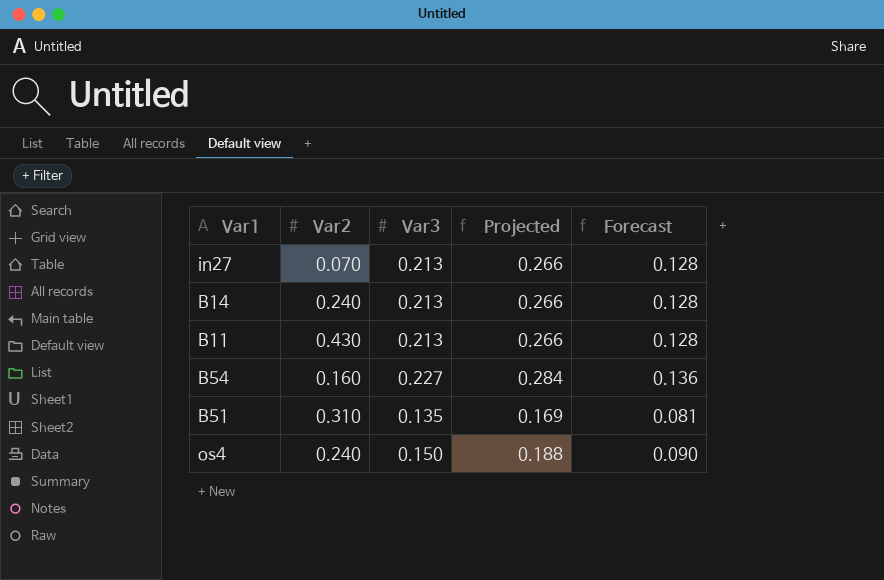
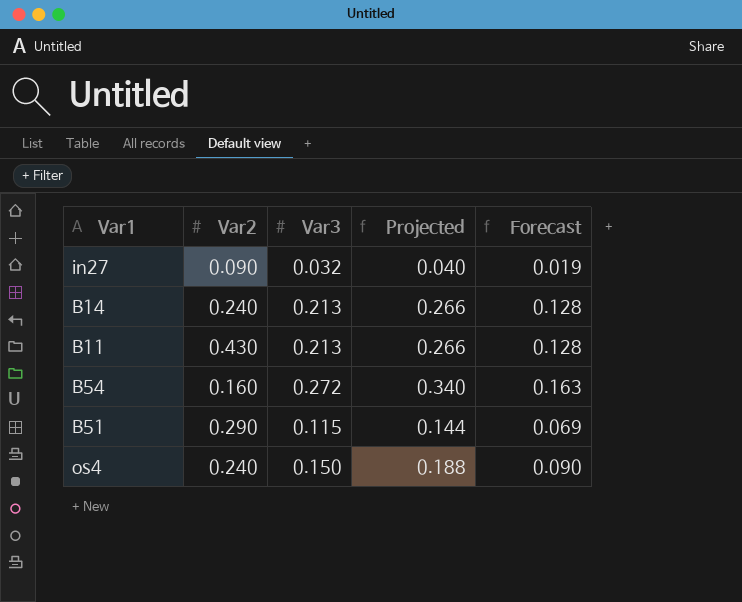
in27 | Var2: 0.070 -> 0.090
in27 | Var3: 0.213 -> 0.032
in27 | Projected: 0.266 -> 0.040
in27 | Forecast: 0.128 -> 0.019
B54 | Var3: 0.227 -> 0.272
B54 | Projected: 0.284 -> 0.340
B54 | Forecast: 0.136 -> 0.163
B51 | Var2: 0.310 -> 0.290
B51 | Var3: 0.135 -> 0.115
B51 | Projected: 0.169 -> 0.144
B51 | Forecast: 0.081 -> 0.069

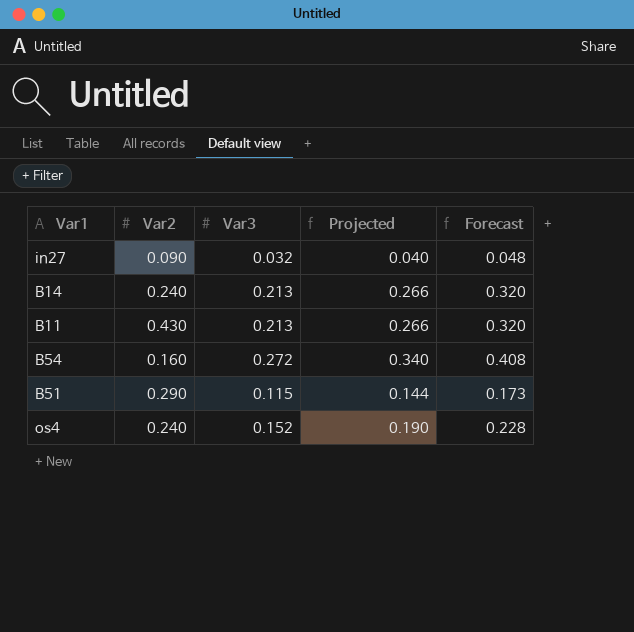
column Forecast | formula: [Var3] * 0.6 -> [Var3] * 1.5
os4 | Var3: 0.150 -> 0.152
os4 | Projected: 0.188 -> 0.190

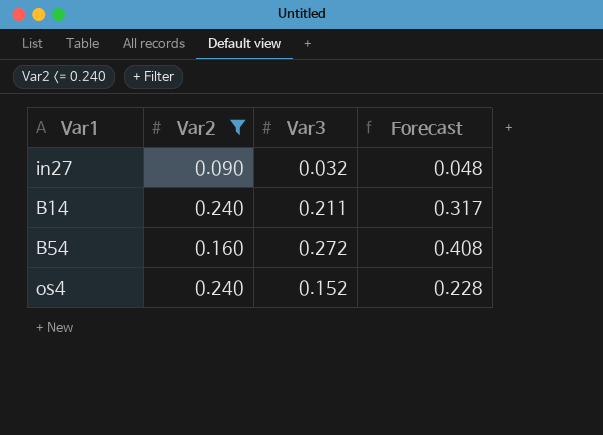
filter: none -> Var2 <= 0.240
column Projected | formula: [Var3] * 1.25 -> none
B14 | Var3: 0.213 -> 0.211
B14 | Forecast: 0.320 -> 0.317

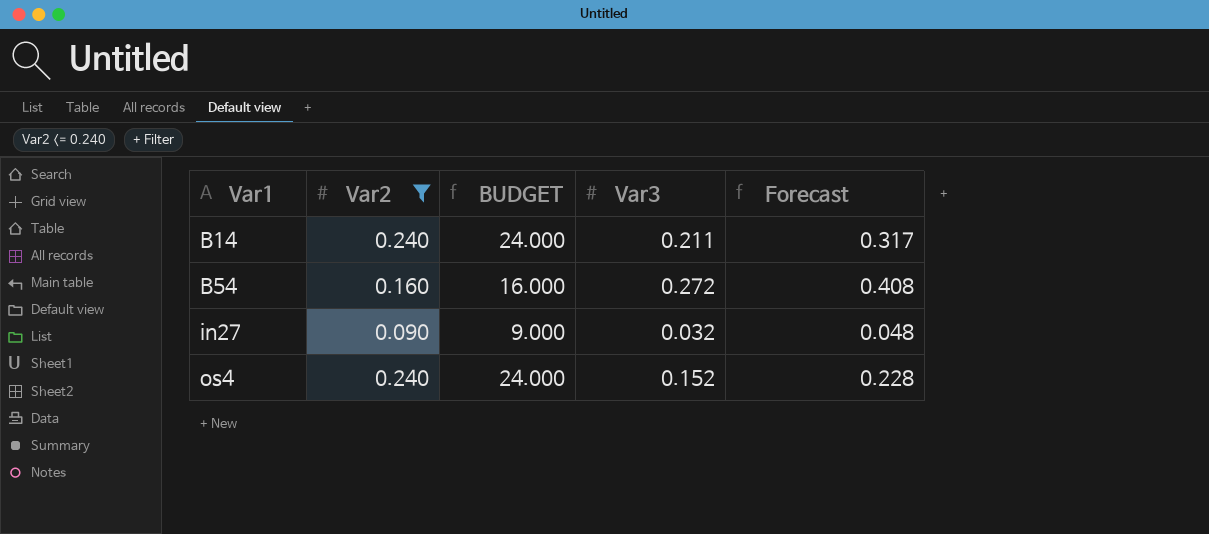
row order: none -> Var1 ascending
column BUDGET | formula: none -> [Var2] * 100

